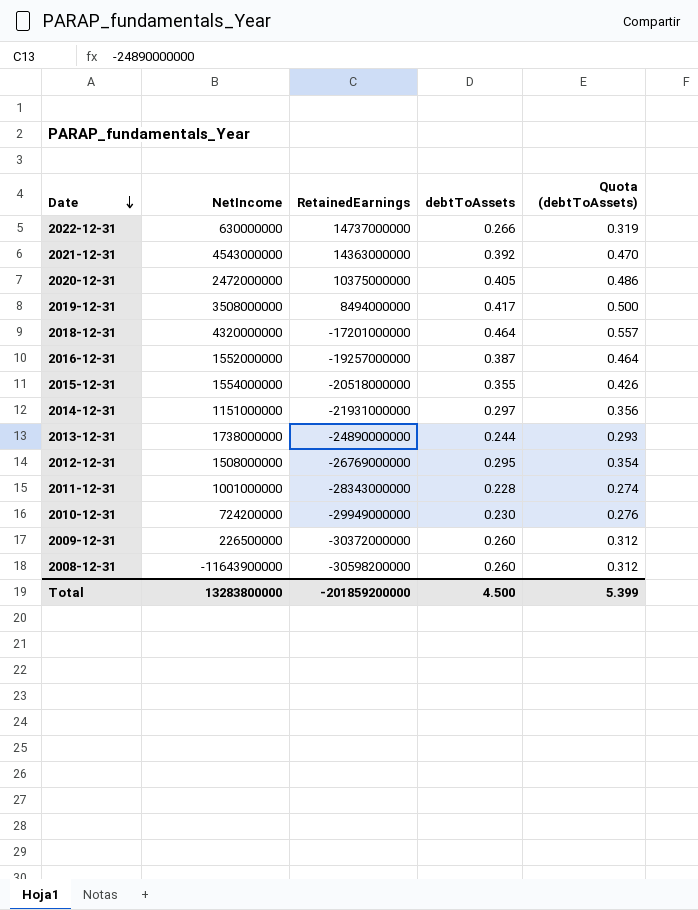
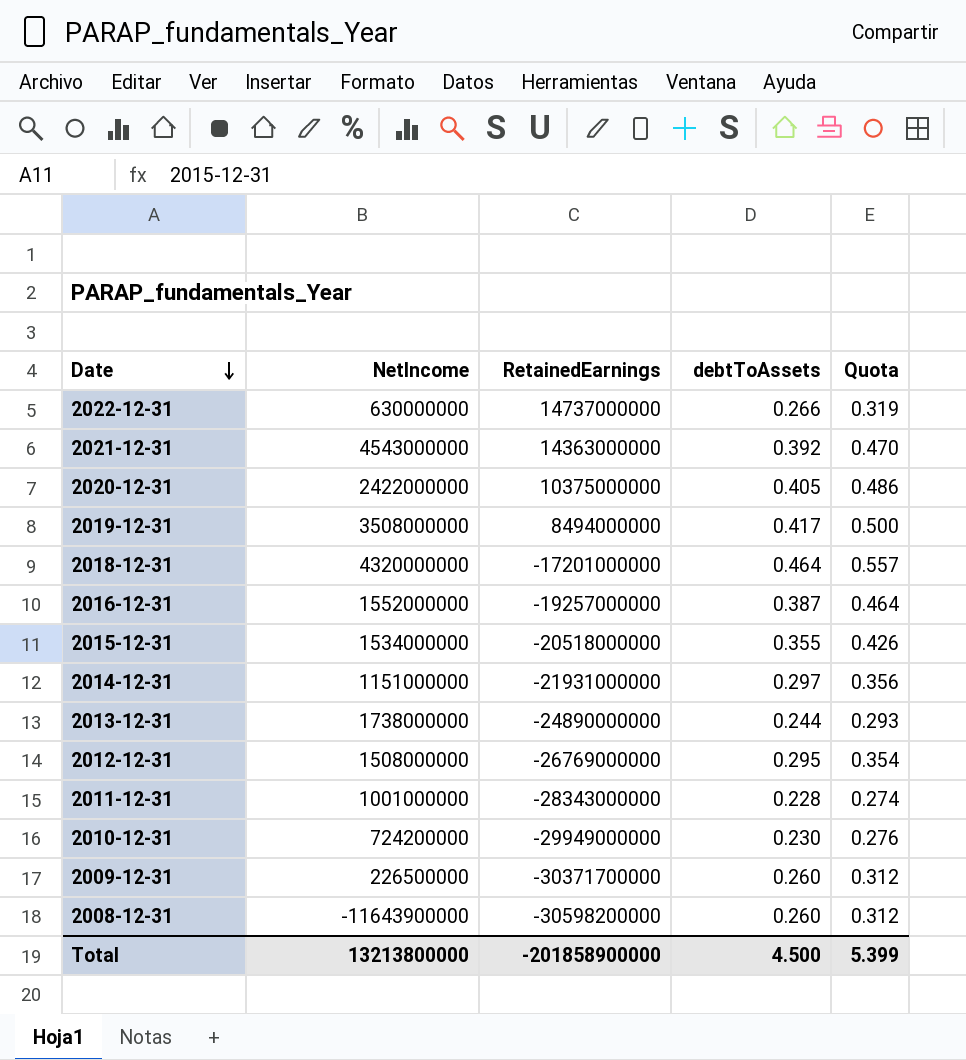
column name: Quota (debtToAssets) -> Quota
2020-12-31 | NetIncome: 2472000000 -> 2422000000
2015-12-31 | NetIncome: 1554000000 -> 1534000000
2009-12-31 | RetainedEarnings: -30372000000 -> -30371700000
Total | NetIncome: 13283800000 -> 13213800000
Total | RetainedEarnings: -201859200000 -> -201858900000

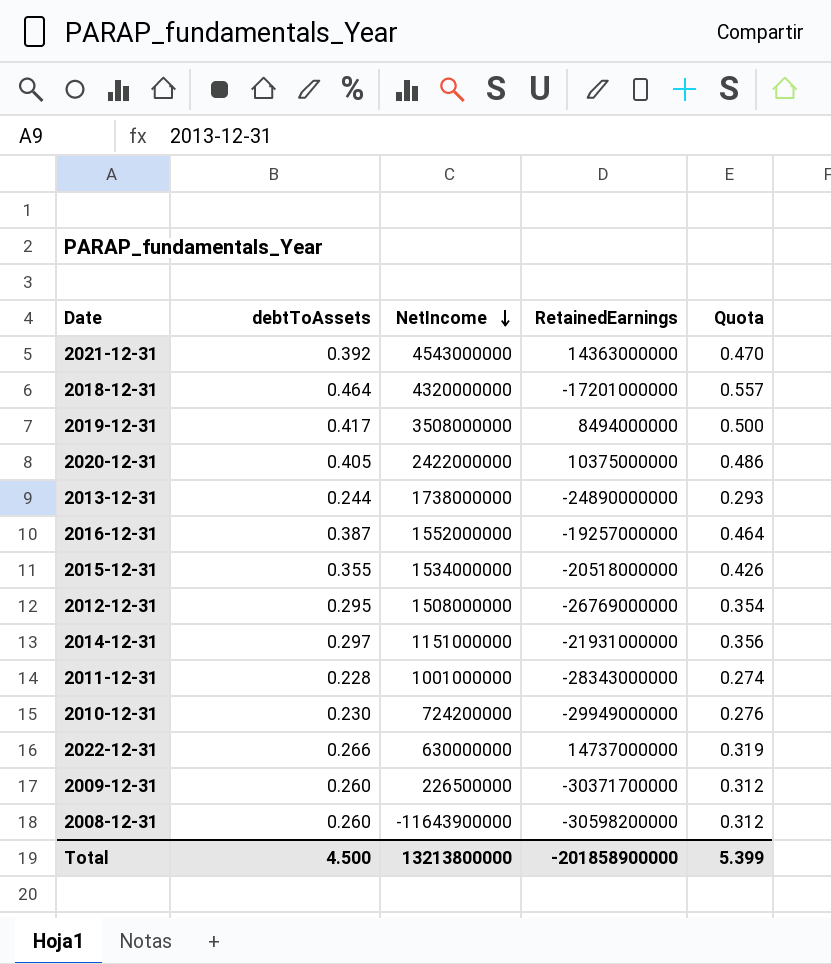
row order: Date descending -> NetIncome descending
column debtToAssets | position: 4 -> 2

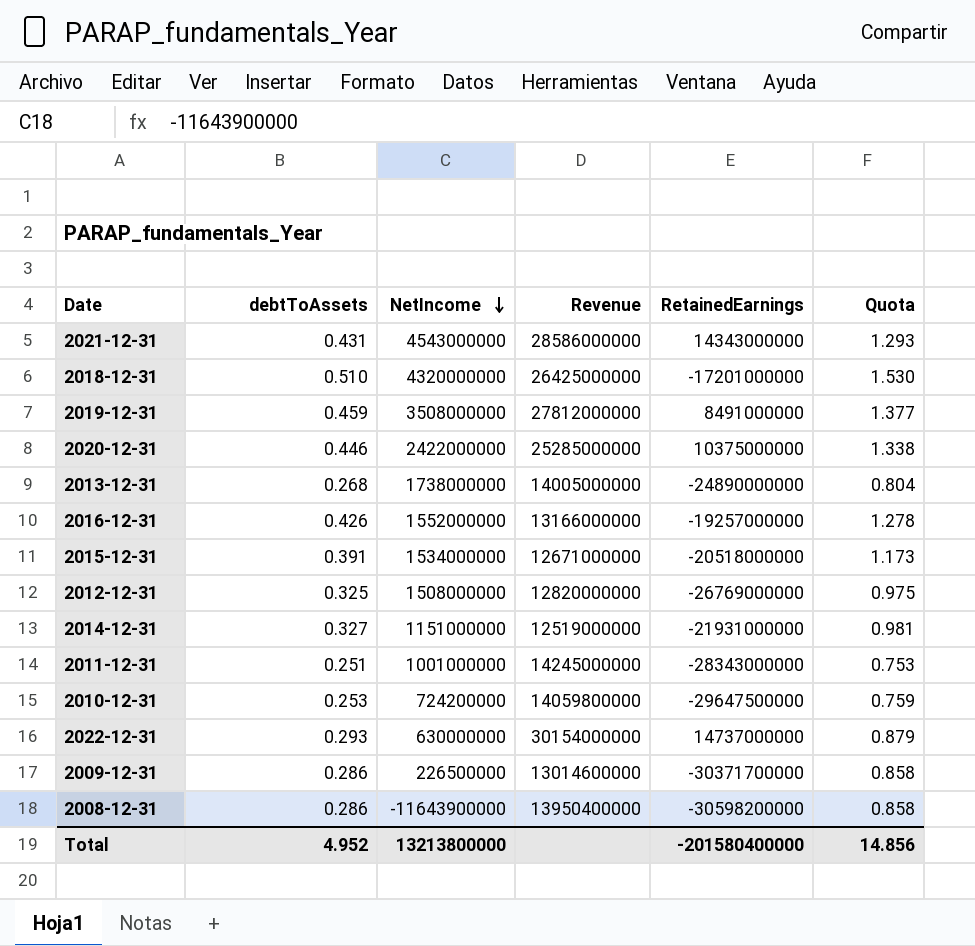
column Revenue | position: none -> 4
column Quota | formula: [debtToAssets] * 1.2 -> [debtToAssets] * 3
2021-12-31 | debtToAssets: 0.392 -> 0.431
2021-12-31 | RetainedEarnings: 14363000000 -> 14343000000
2018-12-31 | debtToAssets: 0.464 -> 0.510
2019-12-31 | debtToAssets: 0.417 -> 0.459
2019-12-31 | RetainedEarnings: 8494000000 -> 8491000000
2020-12-31 | debtToAssets: 0.405 -> 0.446
2013-12-31 | debtToAssets: 0.244 -> 0.268
2016-12-31 | debtToAssets: 0.387 -> 0.426
2015-12-31 | debtToAssets: 0.355 -> 0.391
2012-12-31 | debtToAssets: 0.295 -> 0.325
2014-12-31 | debtToAssets: 0.297 -> 0.327
2011-12-31 | debtToAssets: 0.228 -> 0.251
2010-12-31 | debtToAssets: 0.230 -> 0.253
2010-12-31 | RetainedEarnings: -29949000000 -> -29647500000
2022-12-31 | debtToAssets: 0.266 -> 0.293
2009-12-31 | debtToAssets: 0.260 -> 0.286
2008-12-31 | debtToAssets: 0.260 -> 0.286
Total | debtToAssets: 4.500 -> 4.952
Total | RetainedEarnings: -201858900000 -> -201580400000
Total | Quota: 5.399 -> 14.856

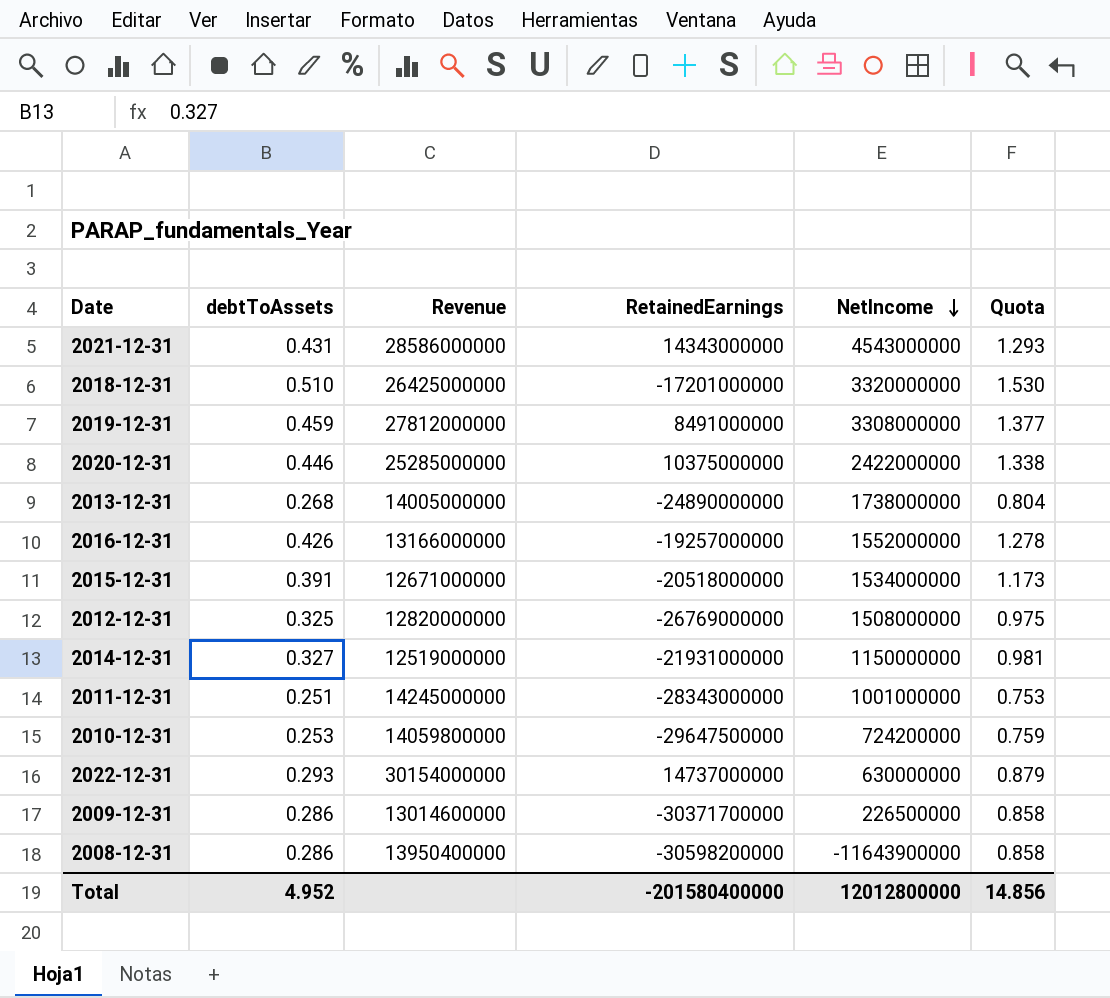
column NetIncome | position: 3 -> 5
2018-12-31 | NetIncome: 4320000000 -> 3320000000
2019-12-31 | NetIncome: 3508000000 -> 3308000000
2014-12-31 | NetIncome: 1151000000 -> 1150000000
Total | NetIncome: 13213800000 -> 12012800000

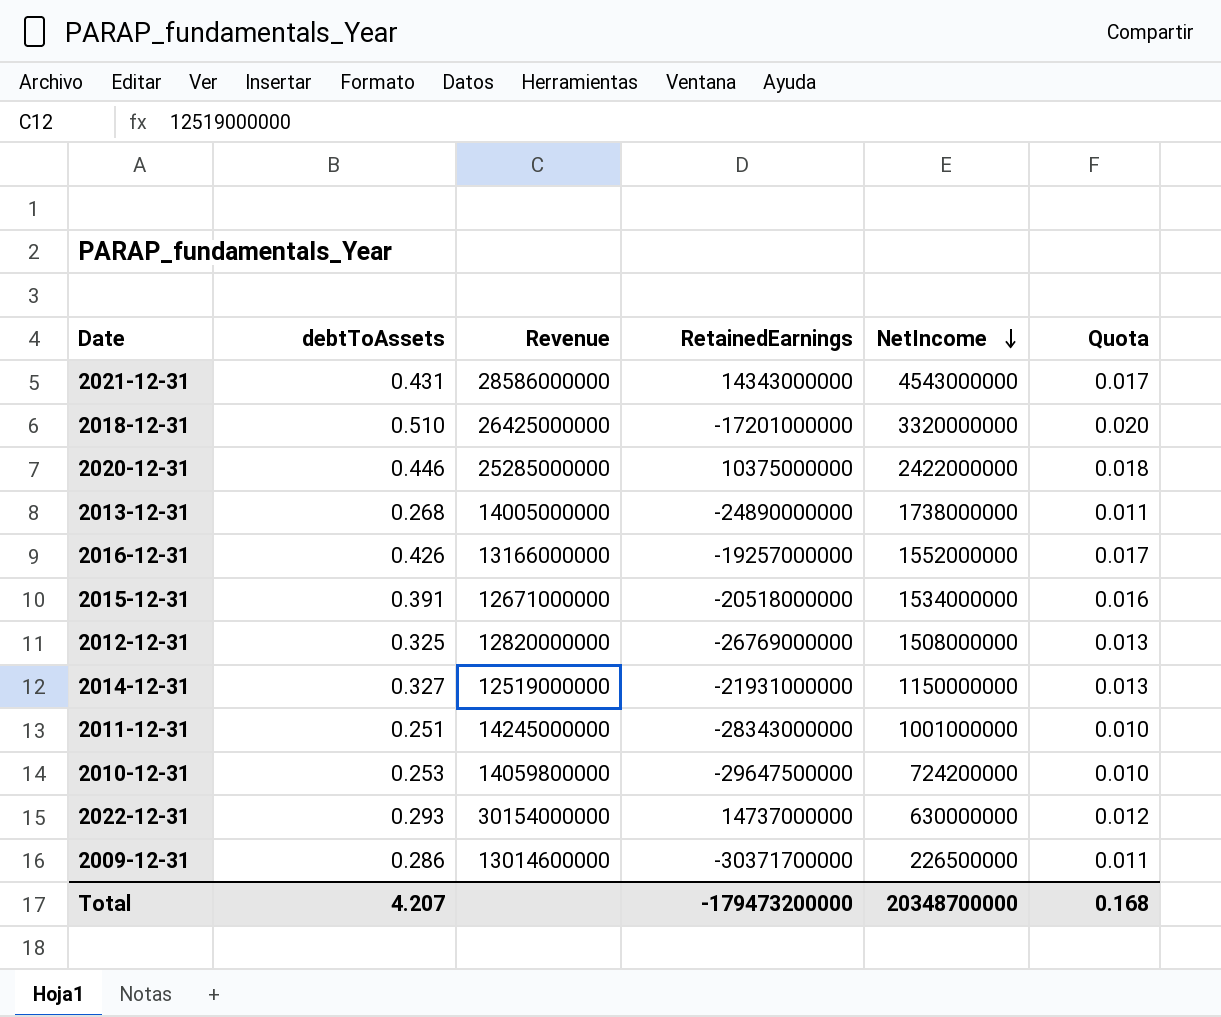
column Quota | formula: [debtToAssets] * 3 -> [debtToAssets] * 0.04
row 2019-12-31: 0.459 | 27812000000 | 8491000000 | 3308000000 | 1.377 -> none
row 2008-12-31: 0.286 | 13950400000 | -30598200000 | -11643900000 | 0.858 -> none
Total | debtToAssets: 4.952 -> 4.207
Total | RetainedEarnings: -201580400000 -> -179473200000
Total | NetIncome: 12012800000 -> 20348700000
Total | Quota: 14.856 -> 0.168

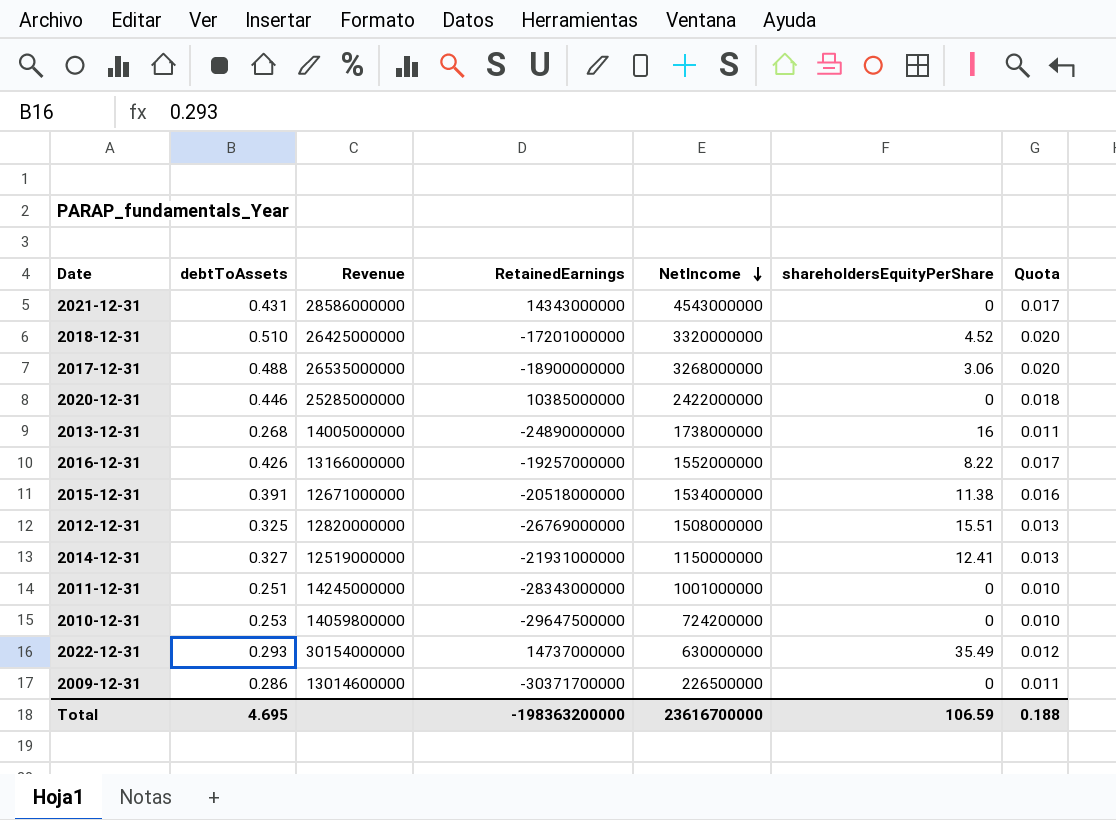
column shareholdersEquityPerShare | position: none -> 6
row 2017-12-31: none -> 0.488 | 26535000000 | -18900000000 | 3268000000 | 3.06 | 0.020
2020-12-31 | RetainedEarnings: 10375000000 -> 10385000000
Total | debtToAssets: 4.207 -> 4.695
Total | RetainedEarnings: -179473200000 -> -198363200000
Total | NetIncome: 20348700000 -> 23616700000
Total | Quota: 0.168 -> 0.188

